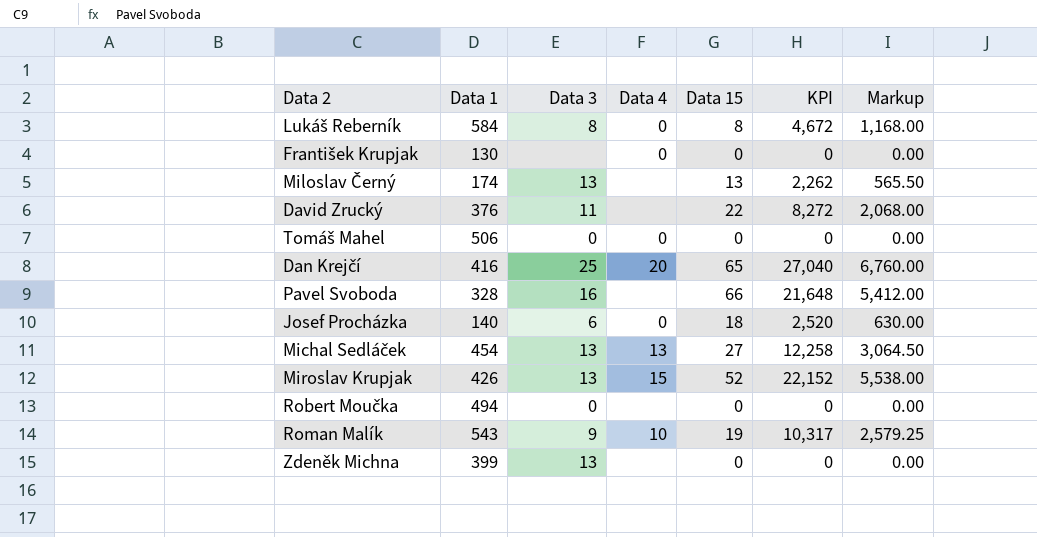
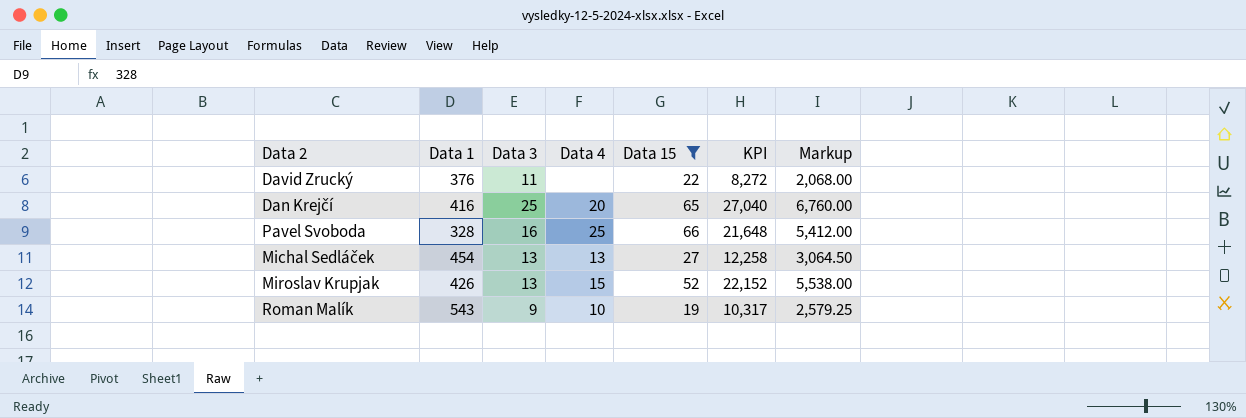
filter: none -> Data 15 >= 19
Pavel Svoboda | Data 4: none -> 25

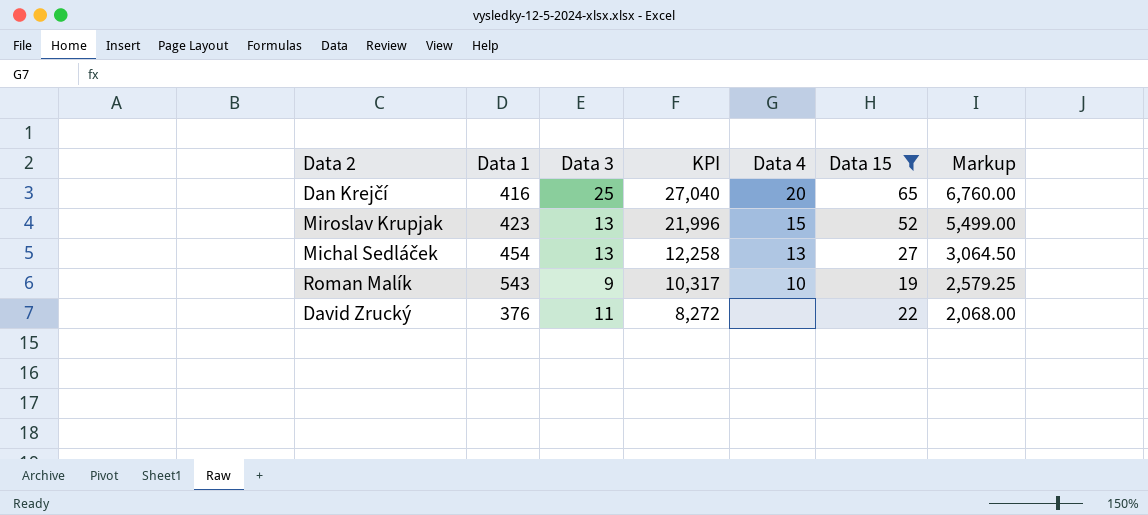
row order: none -> KPI descending
column KPI | position: 6 -> 4
row Pavel Svoboda: 328 | 16 | 25 | 66 | 21,648 | 5,412.00 -> none
Miroslav Krupjak | Data 1: 426 -> 423
Miroslav Krupjak | KPI: 22,152 -> 21,996
Miroslav Krupjak | Markup: 5,538.00 -> 5,499.00

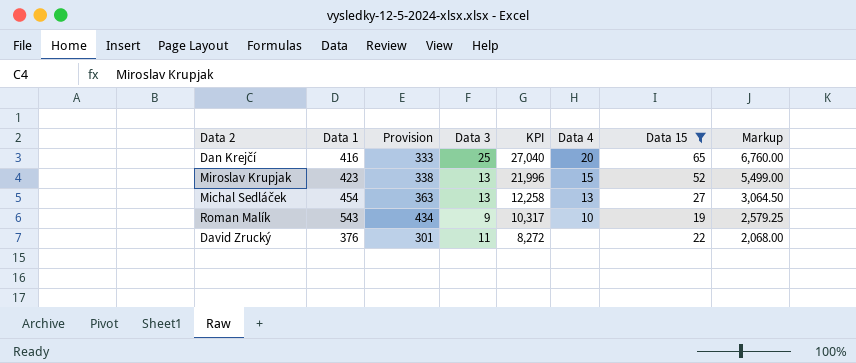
column Provision | formula: none -> [Data 1] * 0.8

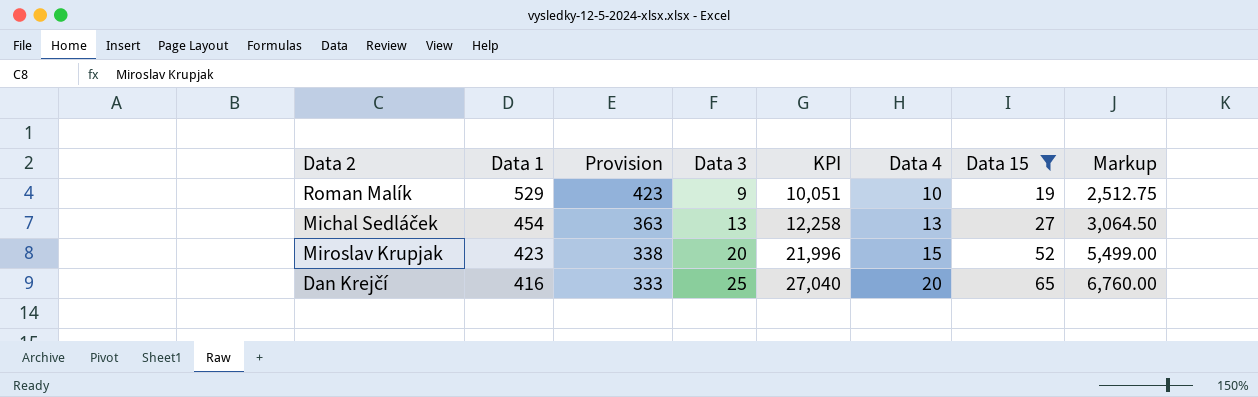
row order: KPI descending -> Data 1 descending
row David Zrucký: 376 | 301 | 11 | 8,272 | none | 22 | 2,068.00 -> none
Roman Malík | Data 1: 543 -> 529
Roman Malík | Provision: 434 -> 423
Roman Malík | KPI: 10,317 -> 10,051
Roman Malík | Markup: 2,579.25 -> 2,512.75
Miroslav Krupjak | Data 3: 13 -> 20

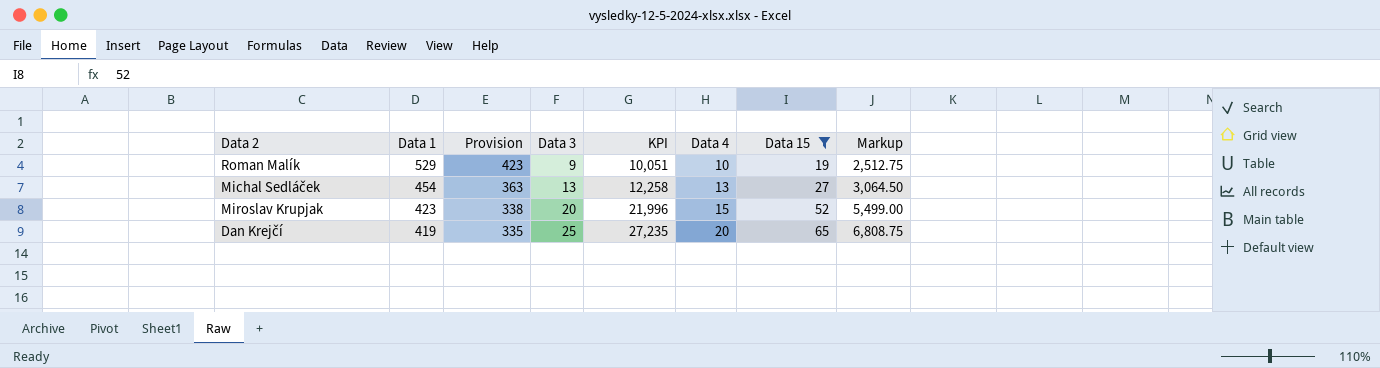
Dan Krejčí | Data 1: 416 -> 419
Dan Krejčí | Provision: 333 -> 335
Dan Krejčí | KPI: 27,040 -> 27,235
Dan Krejčí | Markup: 6,760.00 -> 6,808.75

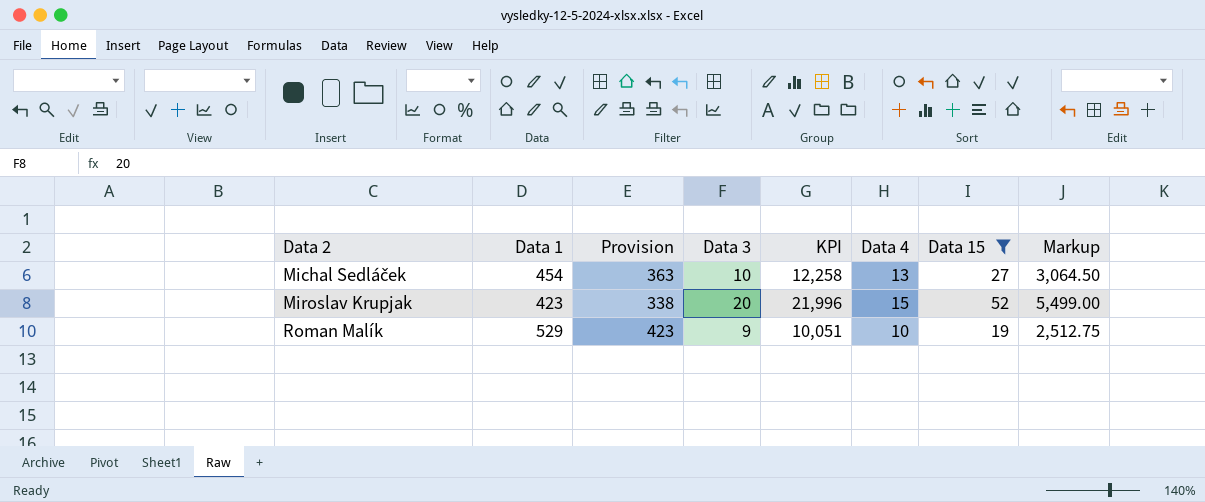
row order: Data 1 descending -> Data 2 ascending
row Dan Krejčí: 419 | 335 | 25 | 27,235 | 20 | 65 | 6,808.75 -> none
Michal Sedláček | Data 3: 13 -> 10

